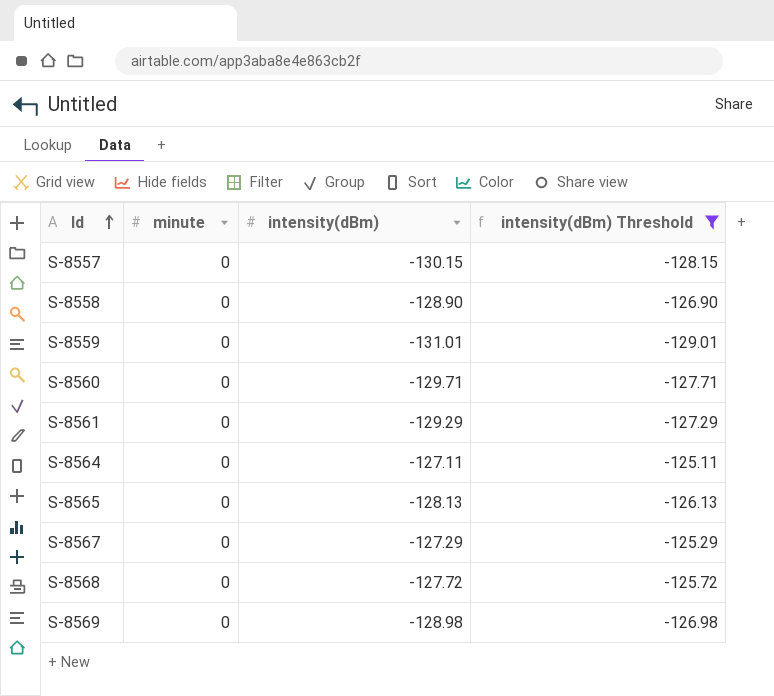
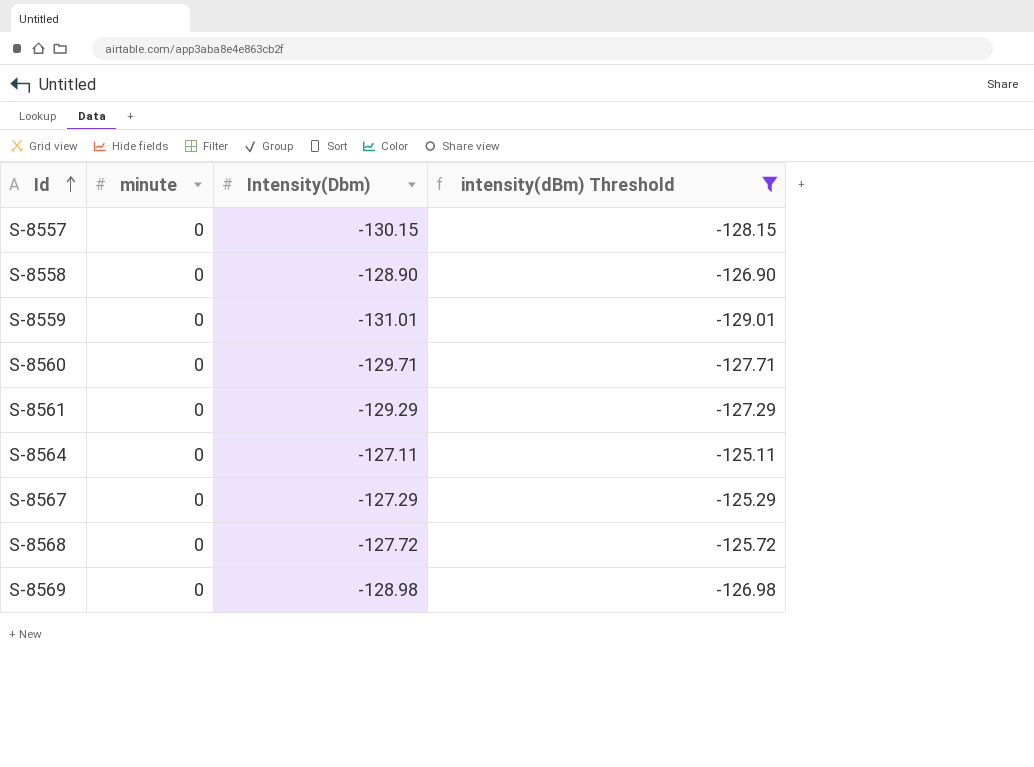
column name: intensity(dBm) -> Intensity(Dbm)
row S-8565: 0 | -128.13 | -126.13 -> none

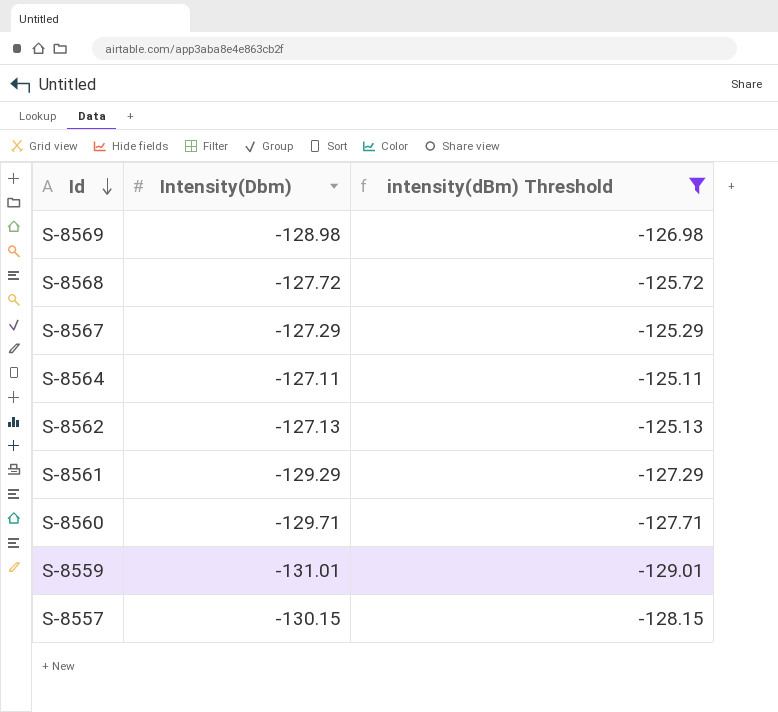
row order: Id ascending -> Id descending
column minute | position: 2 -> none
row S-8558: 0 | -128.90 | -126.90 -> none
row S-8562: none -> -127.13 | -125.13

